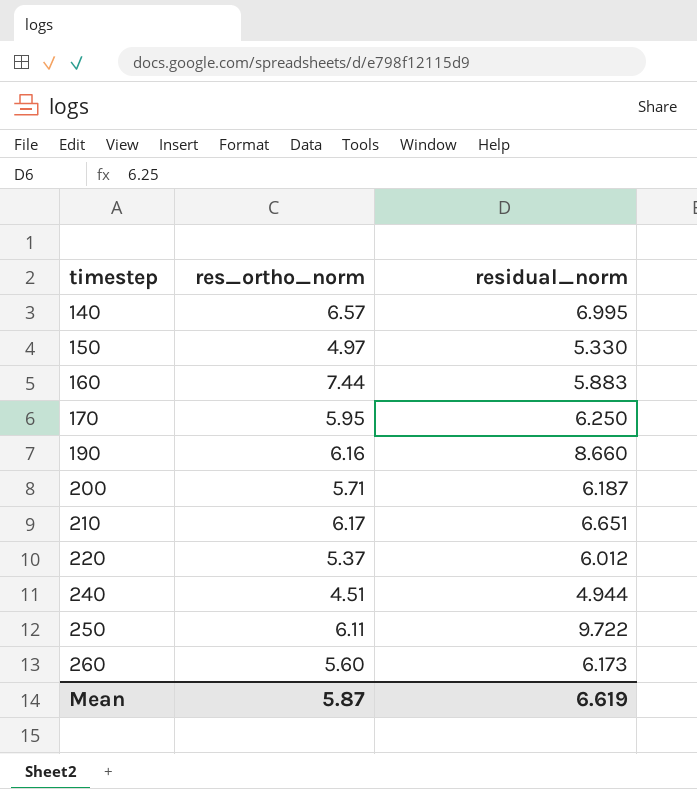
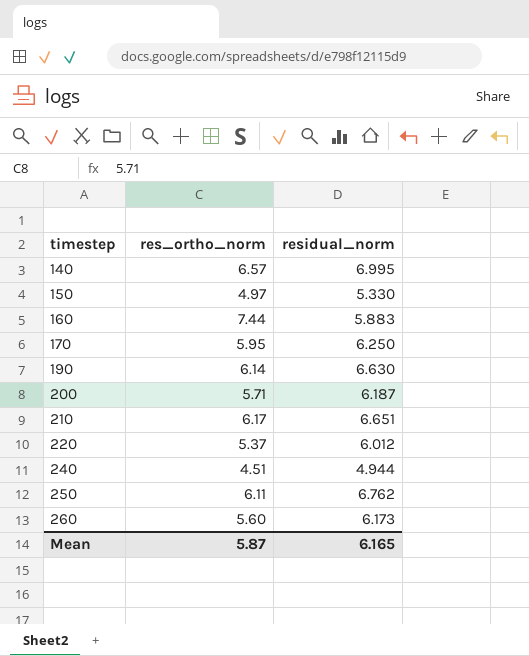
190 | res_ortho_norm: 6.16 -> 6.14
190 | residual_norm: 8.660 -> 6.630
250 | residual_norm: 9.722 -> 6.762
Mean | residual_norm: 6.619 -> 6.165

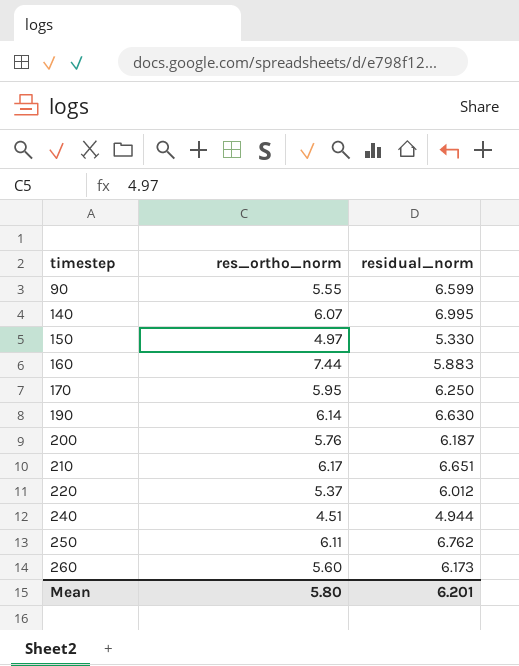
row 90: none -> 5.55 | 6.599
140 | res_ortho_norm: 6.57 -> 6.07
200 | res_ortho_norm: 5.71 -> 5.76
Mean | res_ortho_norm: 5.87 -> 5.80
Mean | residual_norm: 6.165 -> 6.201

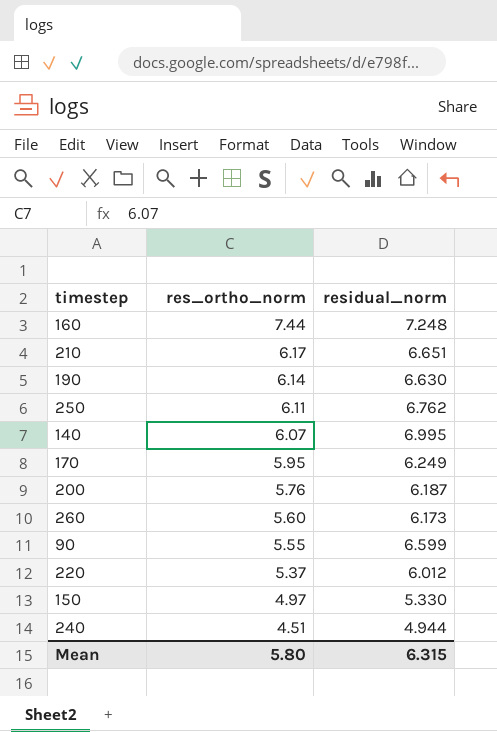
row order: timestep ascending -> res_ortho_norm descending
160 | residual_norm: 5.883 -> 7.248
170 | residual_norm: 6.250 -> 6.249
Mean | residual_norm: 6.201 -> 6.315

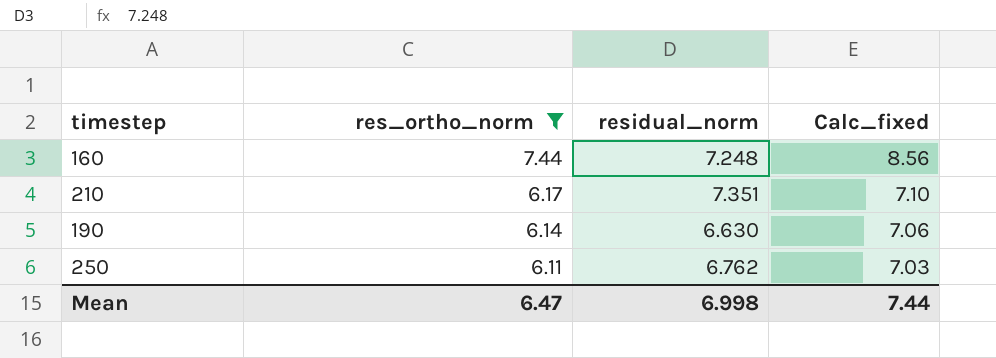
filter: none -> res_ortho_norm >= 6.11
column Calc_fixed | formula: none -> [res_ortho_norm] * 1.15
210 | residual_norm: 6.651 -> 7.351
Mean | res_ortho_norm: 5.80 -> 6.47
Mean | residual_norm: 6.315 -> 6.998

